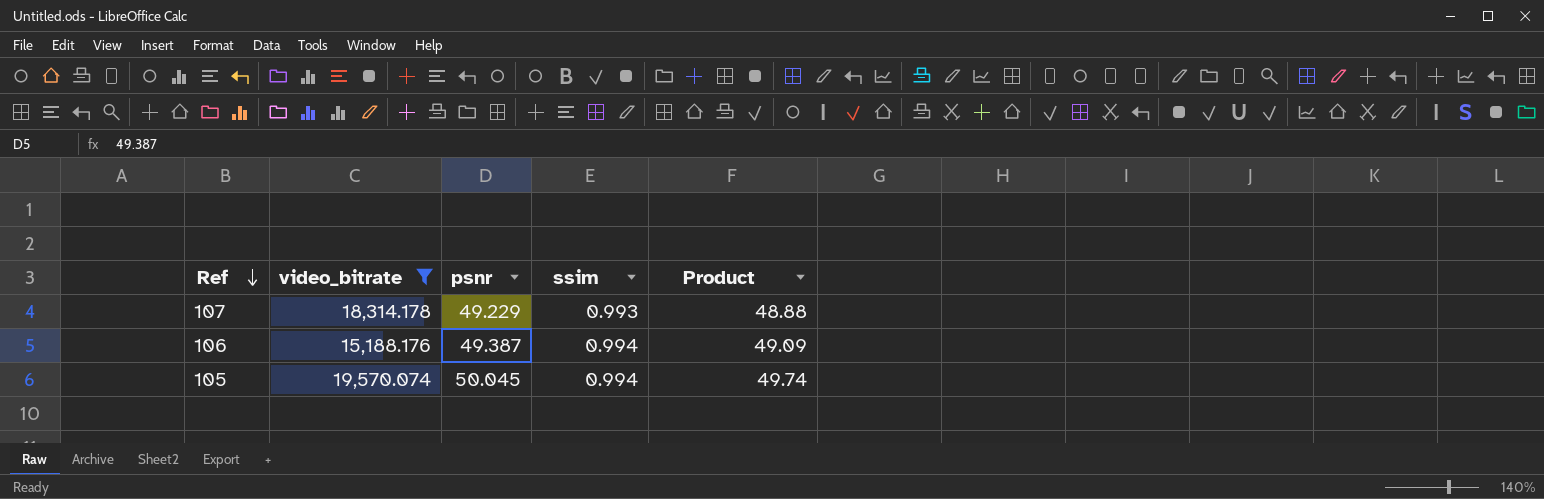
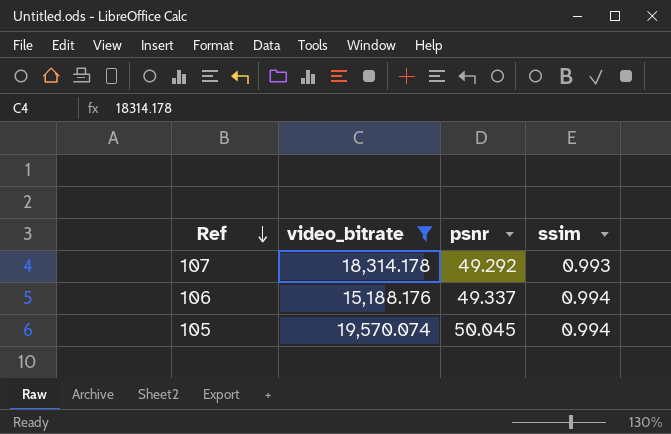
column Product | formula: [psnr] * [ssim] -> none
107 | psnr: 49.229 -> 49.292
106 | psnr: 49.387 -> 49.337

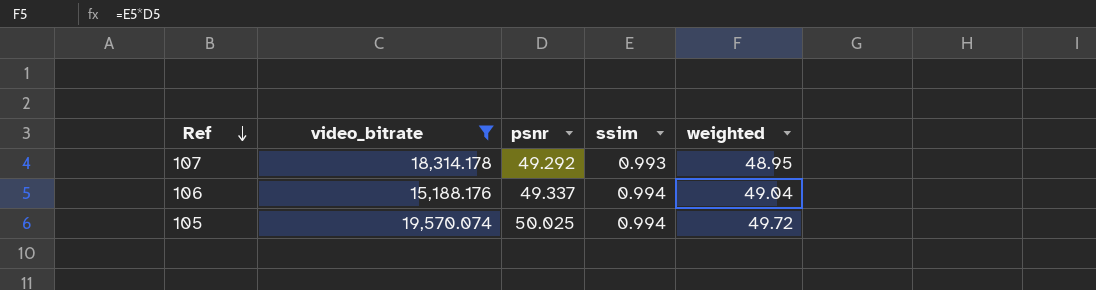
column weighted | formula: none -> [psnr] * [ssim]
105 | psnr: 50.045 -> 50.025

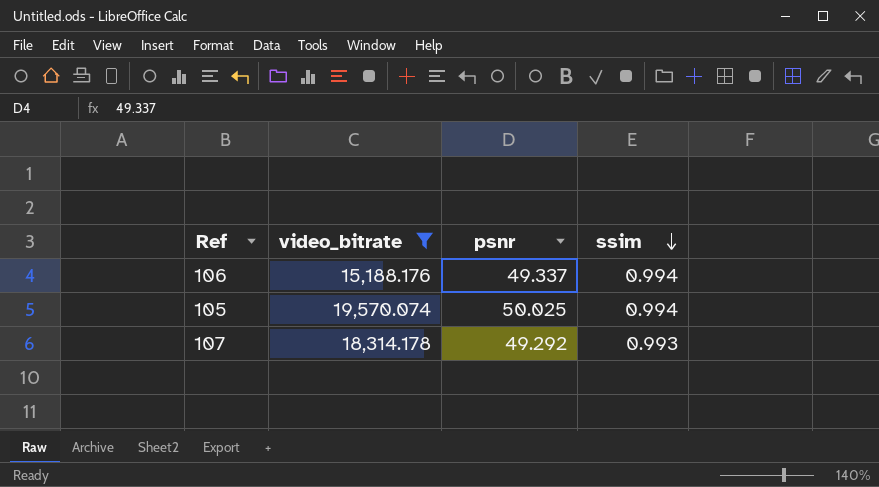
row order: Ref descending -> ssim descending
column weighted | formula: [psnr] * [ssim] -> none

